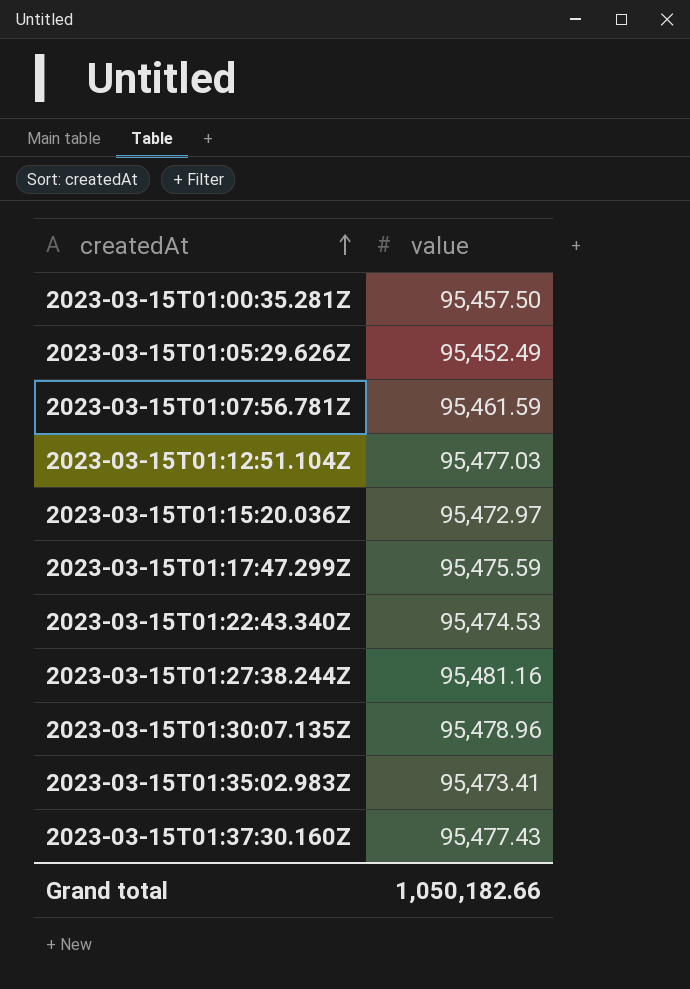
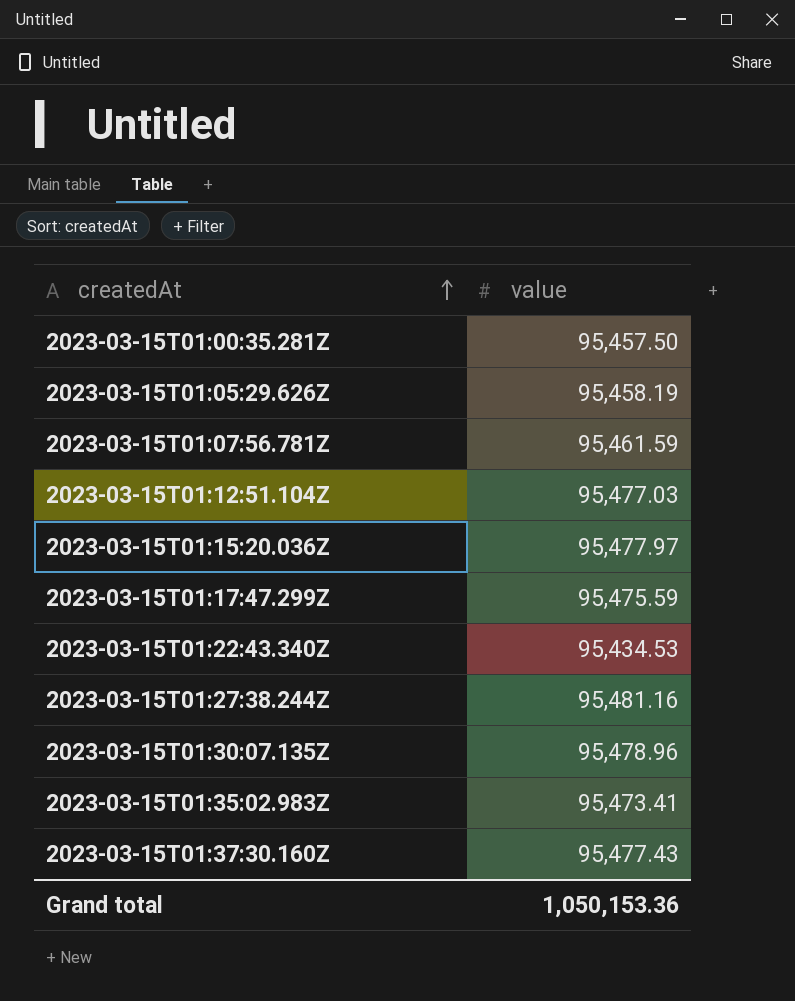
2023-03-15T01:05:29.626Z | value: 95,452.49 -> 95,458.19
2023-03-15T01:15:20.036Z | value: 95,472.97 -> 95,477.97
2023-03-15T01:22:43.340Z | value: 95,474.53 -> 95,434.53
Grand total | value: 1,050,182.66 -> 1,050,153.36

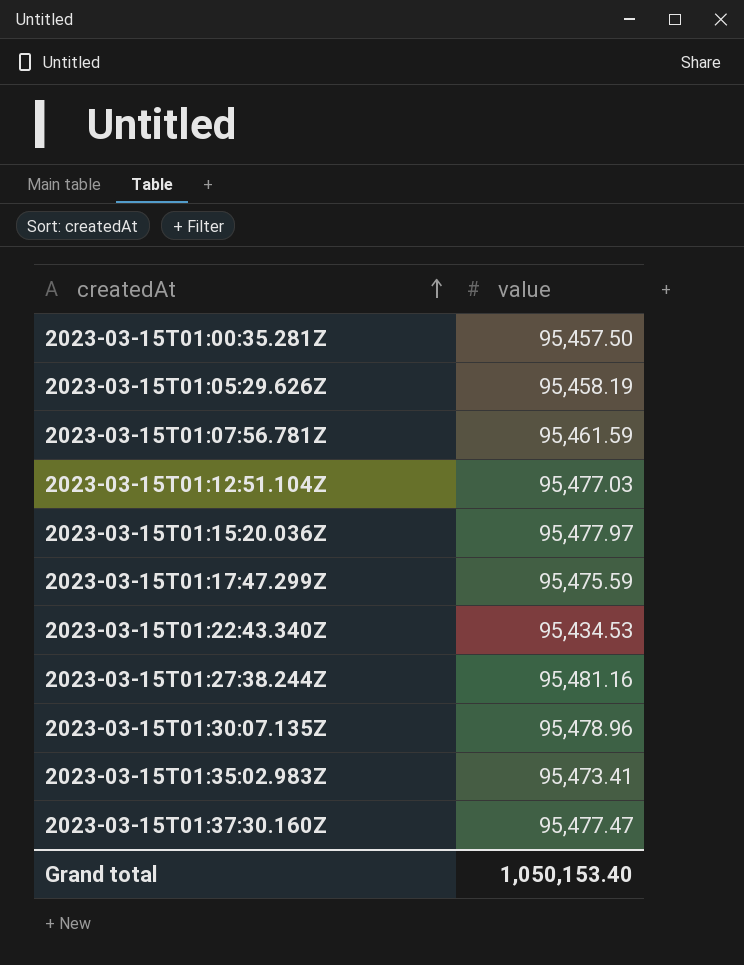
2023-03-15T01:37:30.160Z | value: 95,477.43 -> 95,477.47
Grand total | value: 1,050,153.36 -> 1,050,153.40

